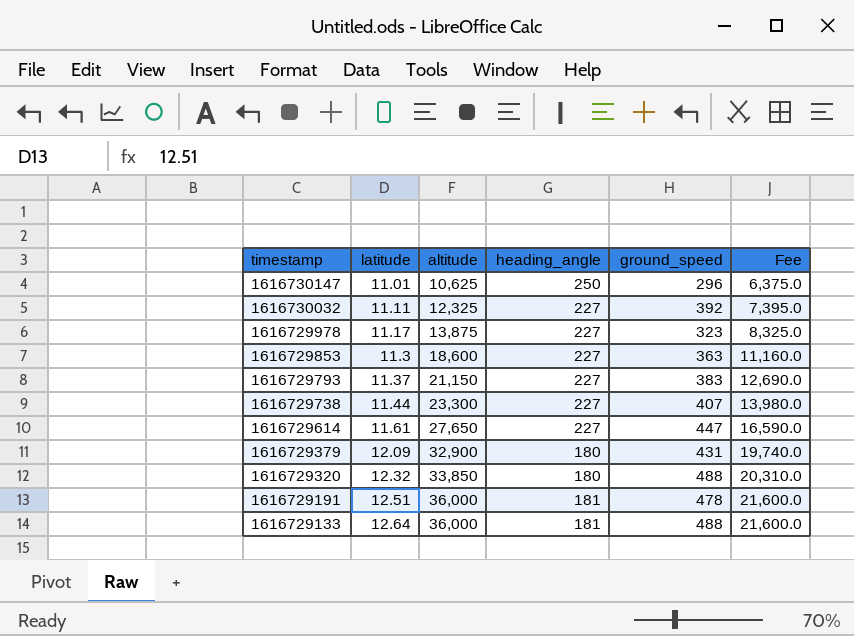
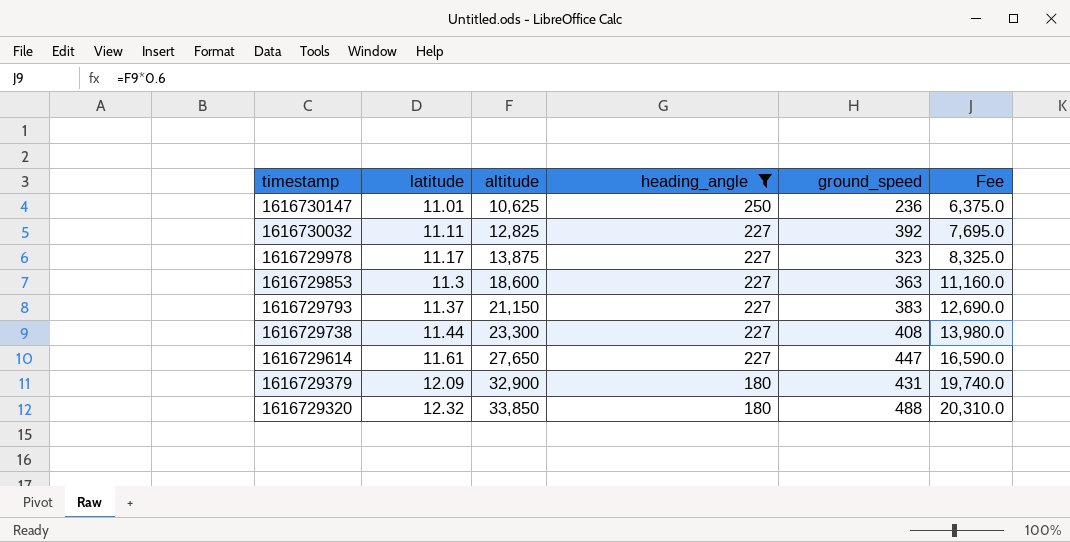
filter: none -> heading_angle != 181
1616730147 | ground_speed: 296 -> 236
1616730032 | altitude: 12,325 -> 12,825
1616730032 | Fee: 7,395.0 -> 7,695.0
1616729738 | ground_speed: 407 -> 408

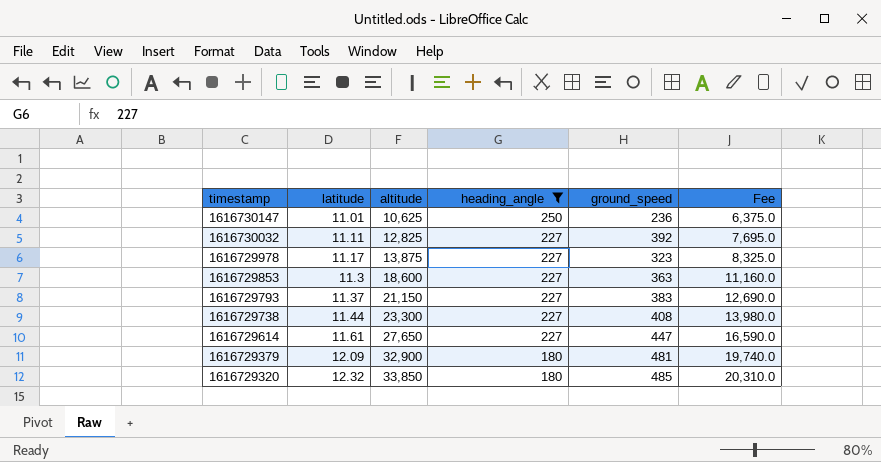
1616729379 | ground_speed: 431 -> 481
1616729320 | ground_speed: 488 -> 485

